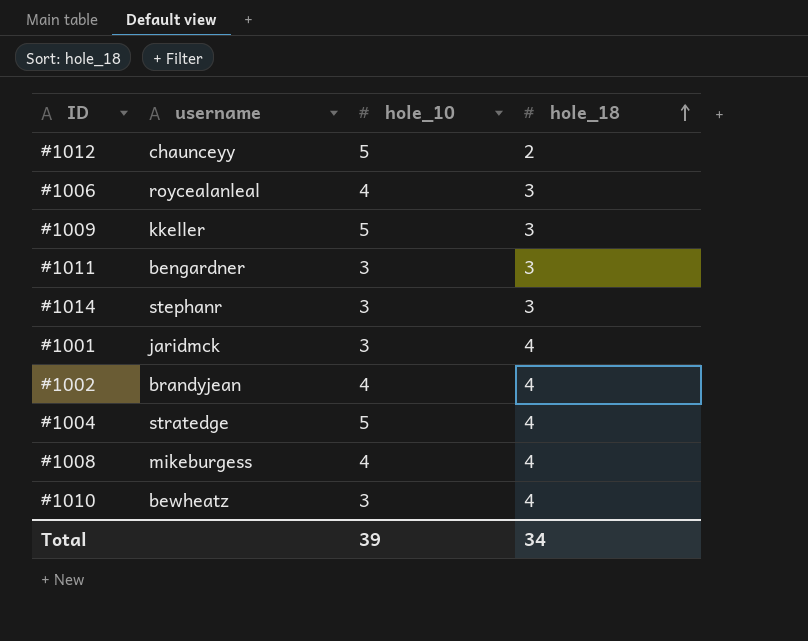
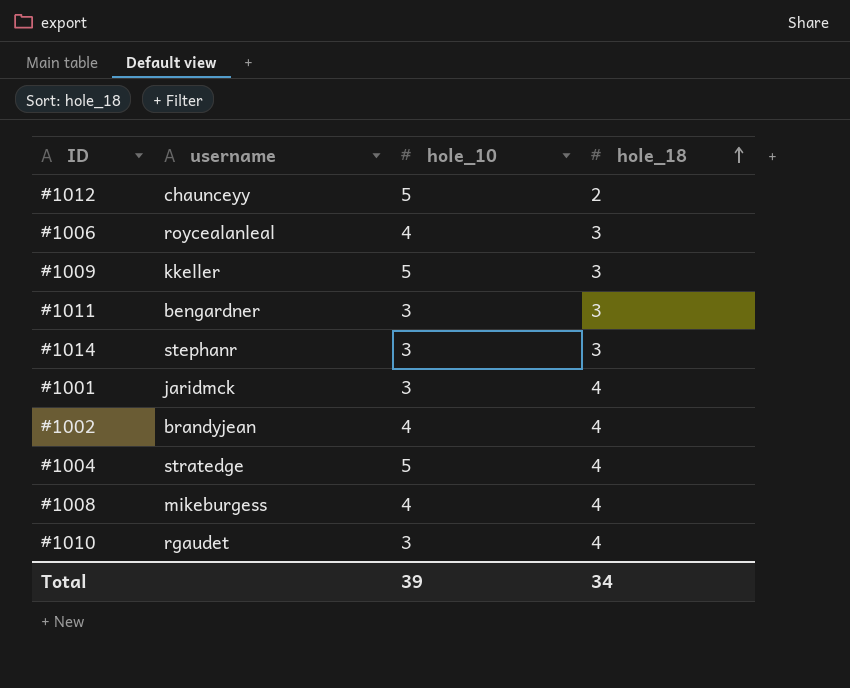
#1010 | username: bewheatz -> rgaudet

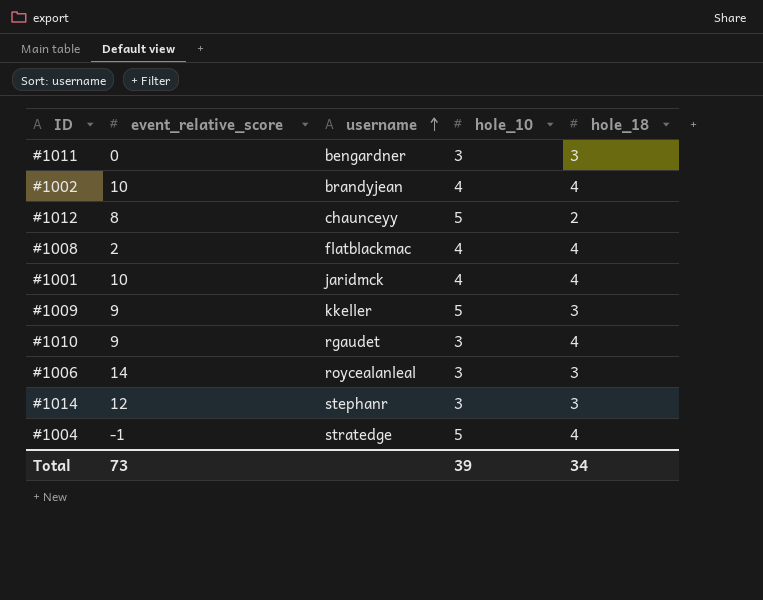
row order: hole_18 ascending -> username ascending
column event_relative_score | position: none -> 2
#1008 | username: mikeburgess -> flatblackmac
#1001 | hole_10: 3 -> 4
#1006 | hole_10: 4 -> 3

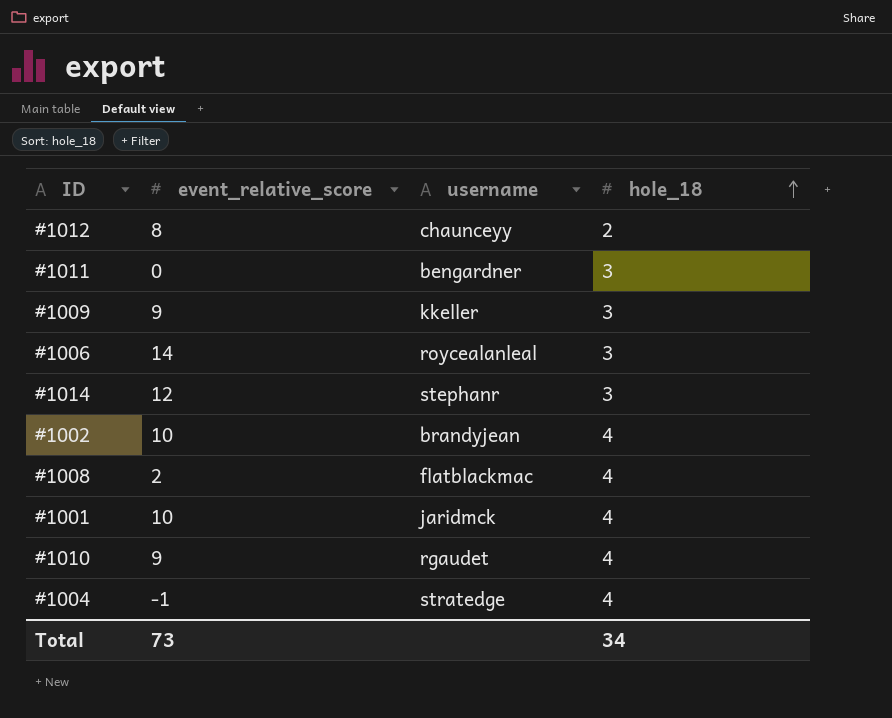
row order: username ascending -> hole_18 ascending
column hole_10 | position: 4 -> none

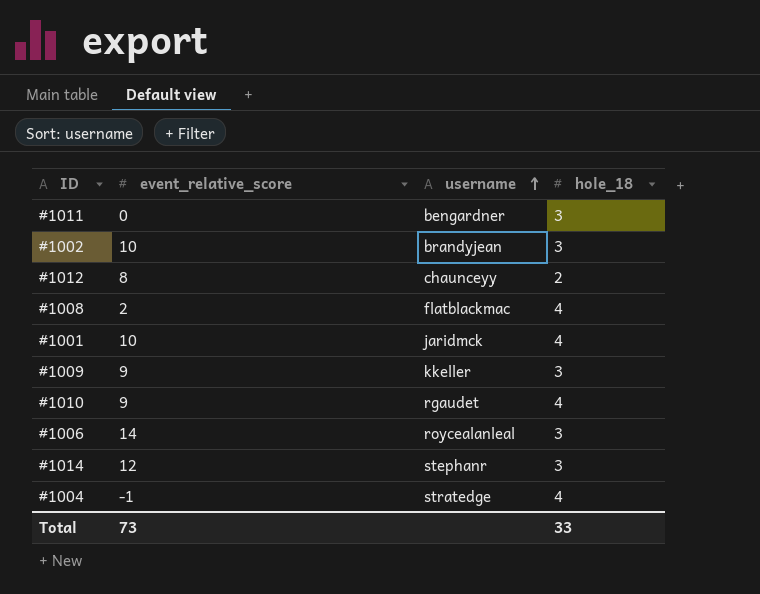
row order: hole_18 ascending -> username ascending
#1002 | hole_18: 4 -> 3
Total | hole_18: 34 -> 33

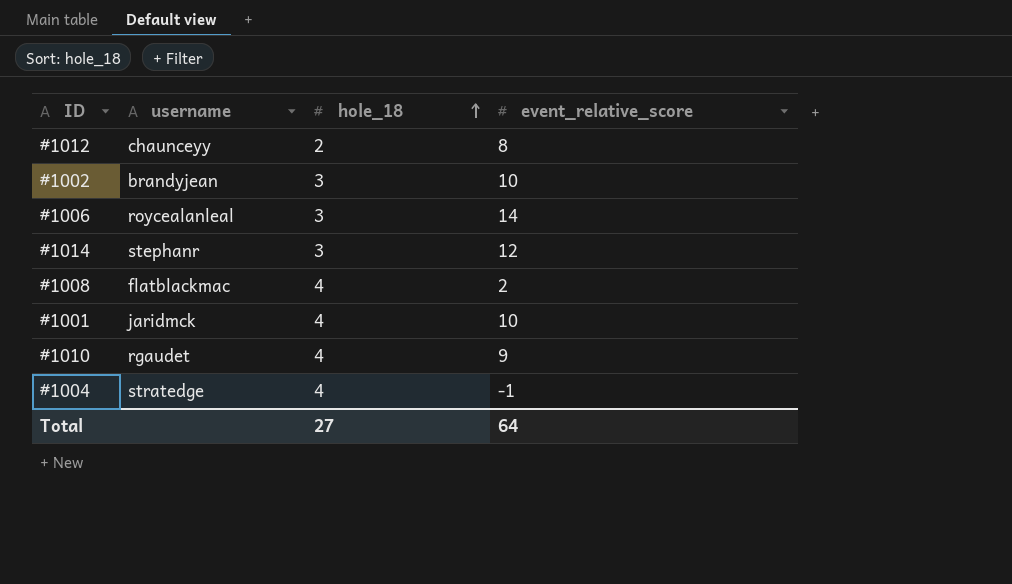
row order: username ascending -> hole_18 ascending
column event_relative_score | position: 2 -> 4
row #1011: 0 | bengardner | 3 -> none
row #1009: 9 | kkeller | 3 -> none
Total | hole_18: 33 -> 27
Total | event_relative_score: 73 -> 64

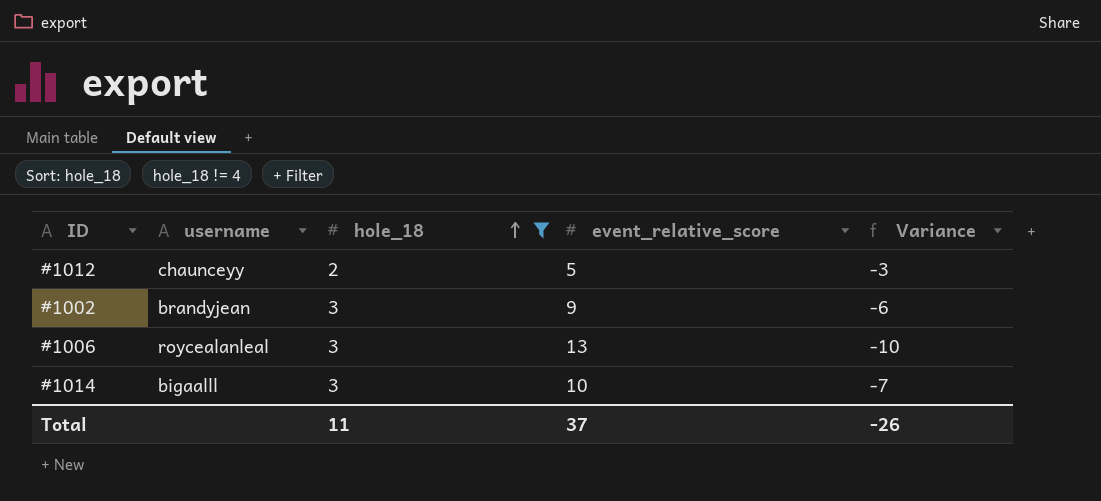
filter: none -> hole_18 != 4
column Variance | formula: none -> [hole_18] - [event_relative_score]
#1012 | event_relative_score: 8 -> 5
#1002 | event_relative_score: 10 -> 9
#1006 | event_relative_score: 14 -> 13
#1014 | username: stephanr -> bigaalll
#1014 | event_relative_score: 12 -> 10
Total | hole_18: 27 -> 11
Total | event_relative_score: 64 -> 37

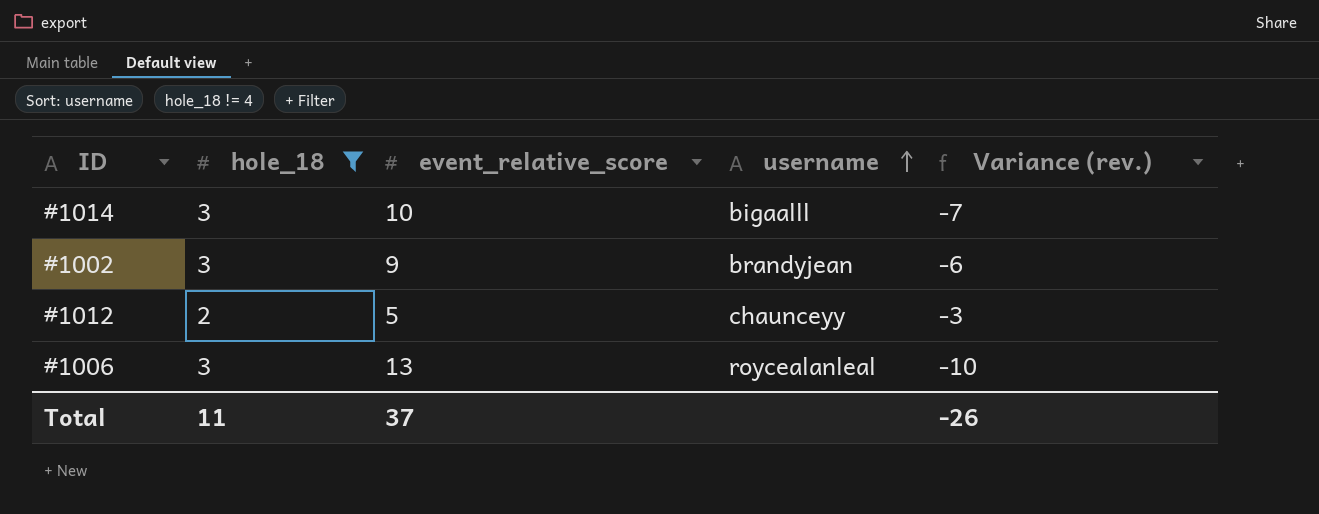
row order: hole_18 ascending -> username ascending
column username | position: 2 -> 4
column name: Variance -> Variance (rev.)

